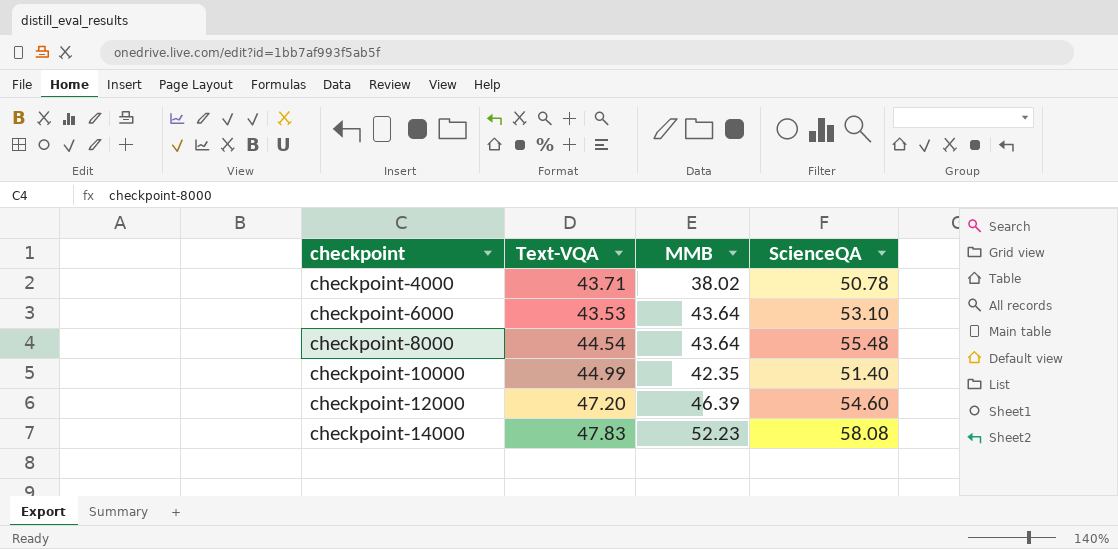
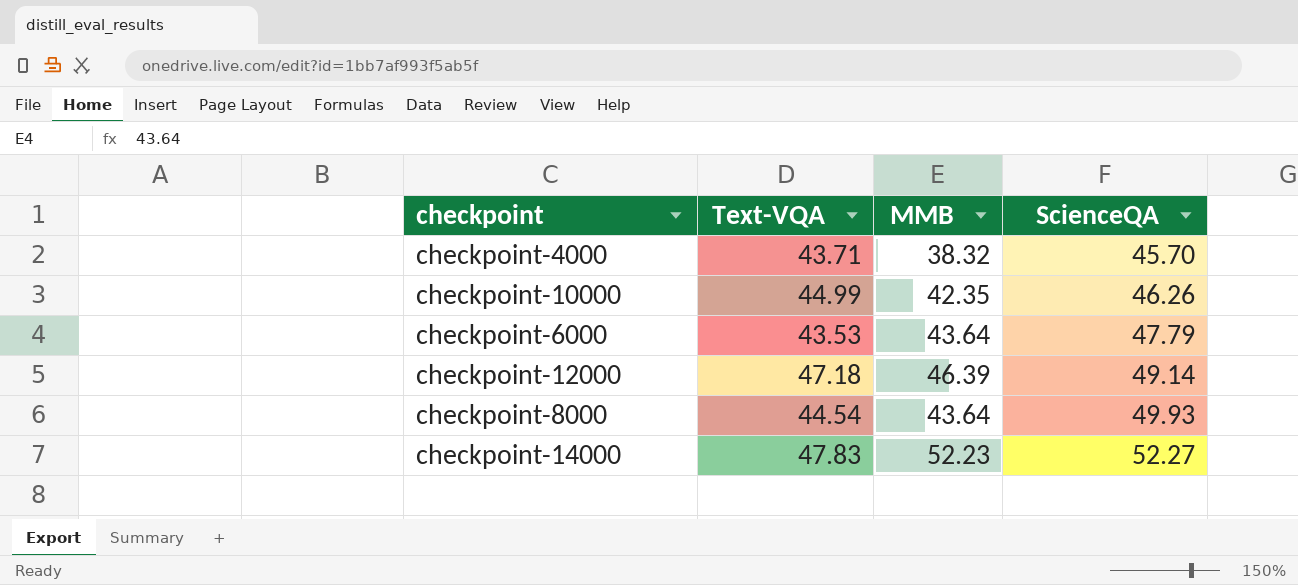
row order: checkpoint ascending -> ScienceQA ascending
checkpoint-4000 | MMB: 38.02 -> 38.32
checkpoint-4000 | ScienceQA: 50.78 -> 45.70
checkpoint-10000 | ScienceQA: 51.40 -> 46.26
checkpoint-6000 | ScienceQA: 53.10 -> 47.79
checkpoint-12000 | Text-VQA: 47.20 -> 47.18
checkpoint-12000 | ScienceQA: 54.60 -> 49.14
checkpoint-8000 | ScienceQA: 55.48 -> 49.93
checkpoint-14000 | ScienceQA: 58.08 -> 52.27

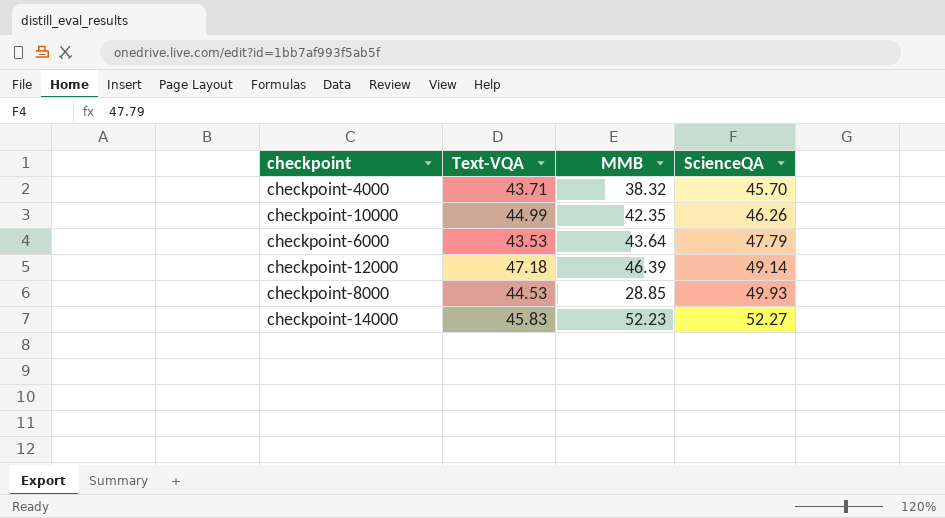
checkpoint-8000 | Text-VQA: 44.54 -> 44.53
checkpoint-8000 | MMB: 43.64 -> 28.85
checkpoint-14000 | Text-VQA: 47.83 -> 45.83

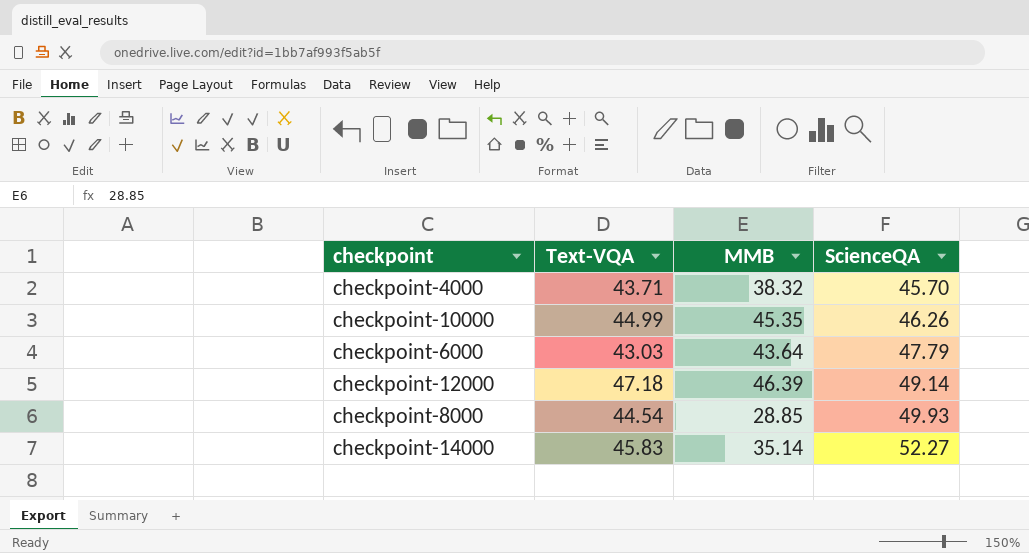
checkpoint-10000 | MMB: 42.35 -> 45.35
checkpoint-6000 | Text-VQA: 43.53 -> 43.03
checkpoint-8000 | Text-VQA: 44.53 -> 44.54
checkpoint-14000 | MMB: 52.23 -> 35.14

